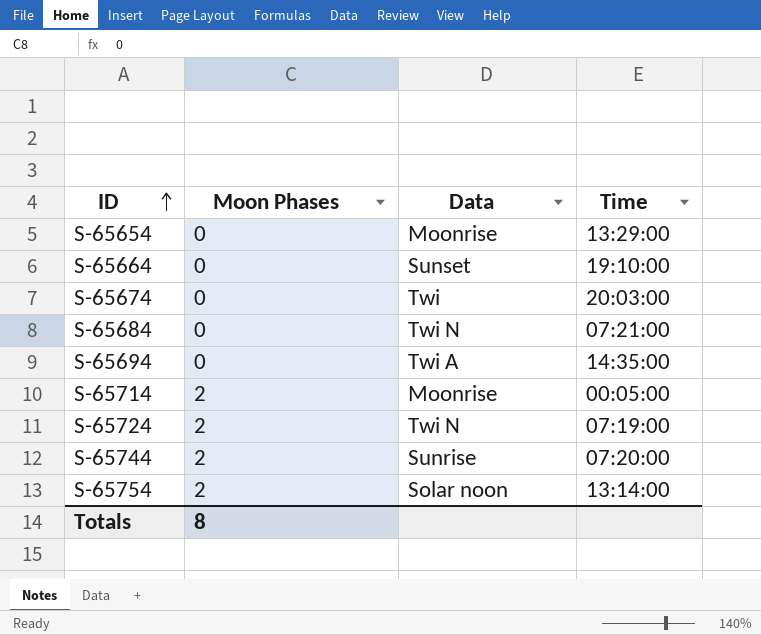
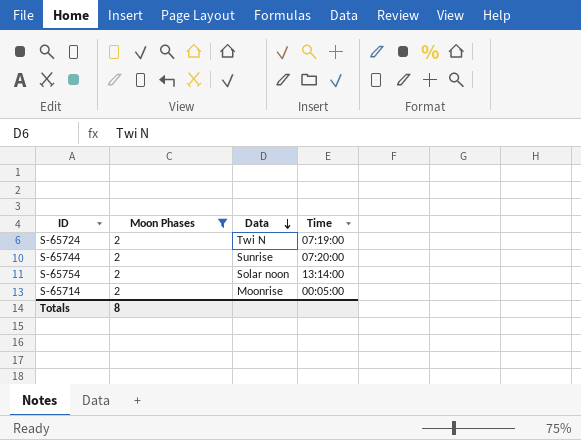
filter: none -> Moon Phases = 2
row order: ID ascending -> Data descending

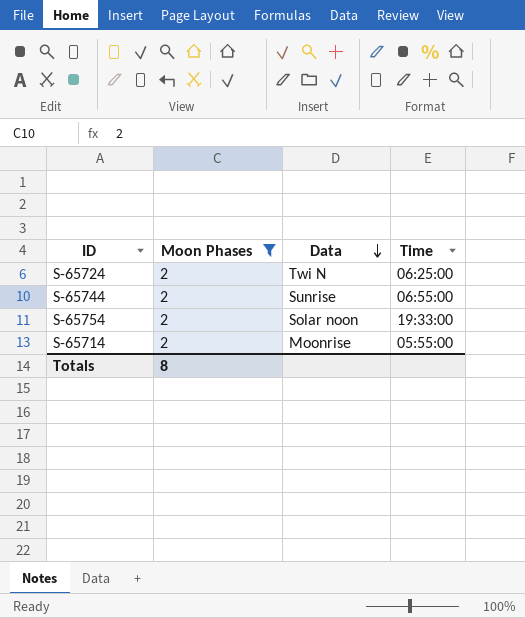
S-65724 | Time: 07:19:00 -> 06:25:00
S-65744 | Time: 07:20:00 -> 06:55:00
S-65754 | Time: 13:14:00 -> 19:33:00
S-65714 | Time: 00:05:00 -> 05:55:00

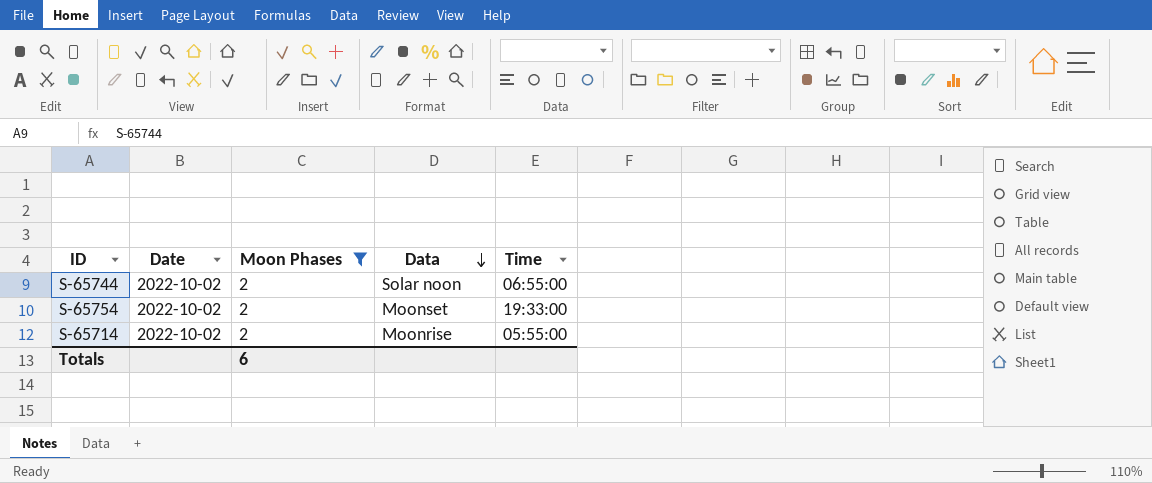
column Date | position: none -> 2
row S-65724: 2 | Twi N | 06:25:00 -> none
S-65744 | Data: Sunrise -> Solar noon
S-65754 | Data: Solar noon -> Moonset
Totals | Moon Phases: 8 -> 6

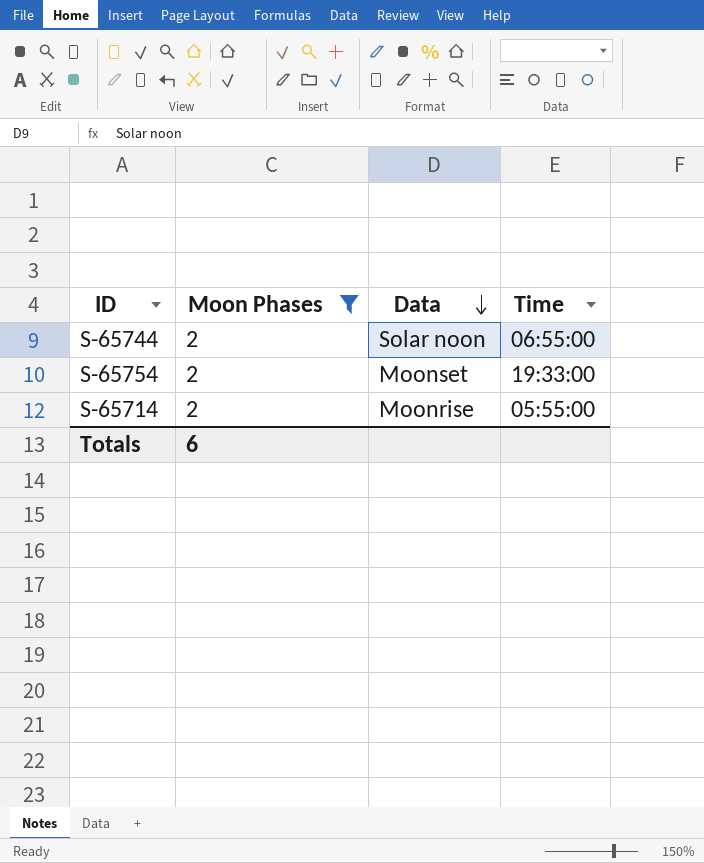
column Date | position: 2 -> none

